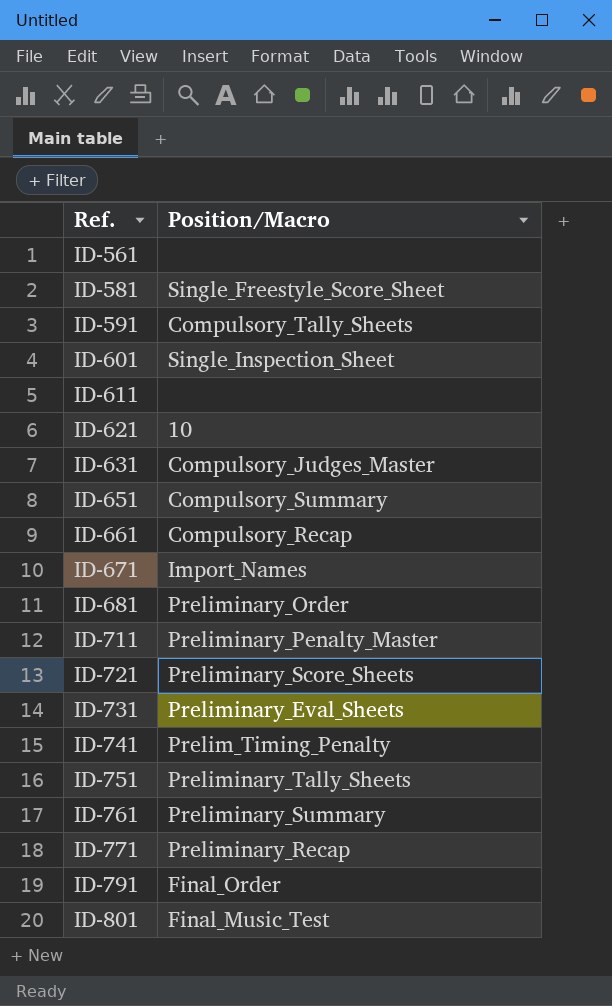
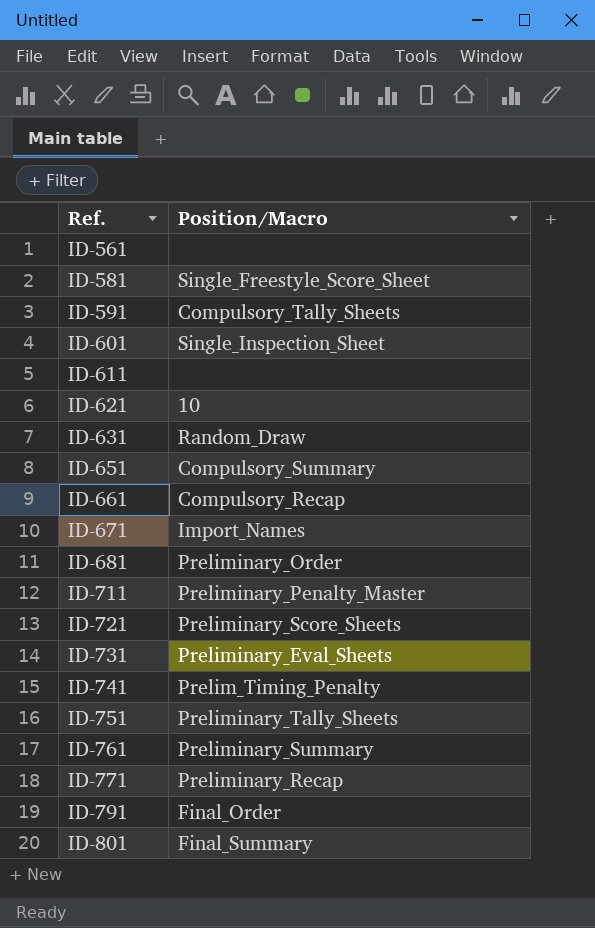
ID-631 | Position/Macro: Compulsory_Judges_Master -> Random_Draw
ID-801 | Position/Macro: Final_Music_Test -> Final_Summary

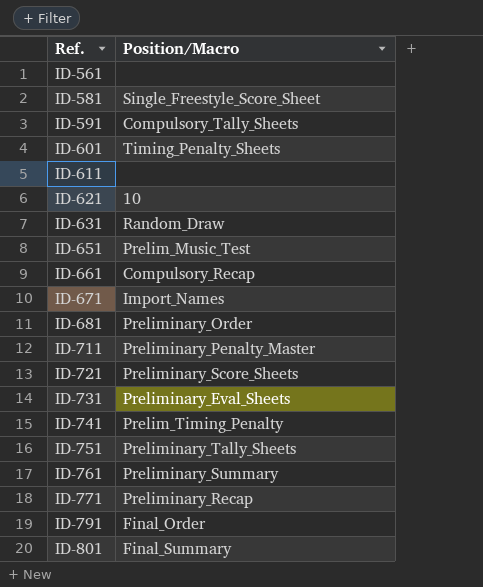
ID-601 | Position/Macro: Single_Inspection_Sheet -> Timing_Penalty_Sheets
ID-651 | Position/Macro: Compulsory_Summary -> Prelim_Music_Test

